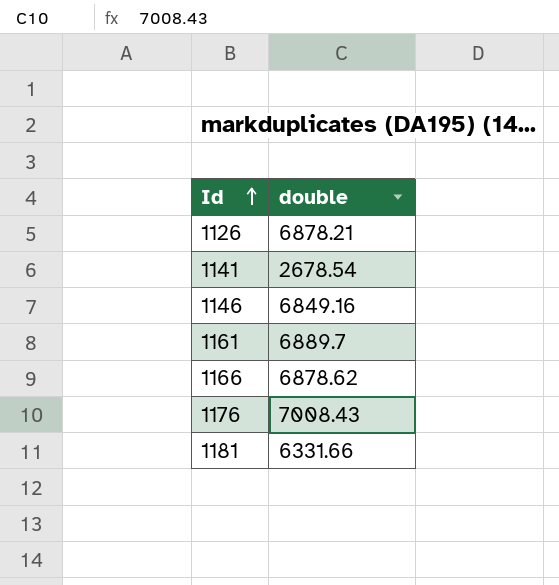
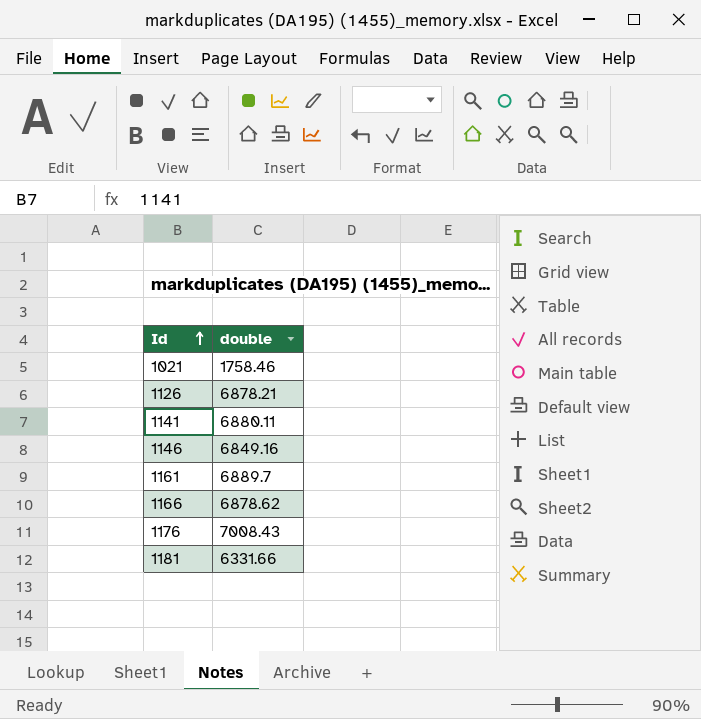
row 1021: none -> 1758.46
1141 | double: 2678.54 -> 6880.11

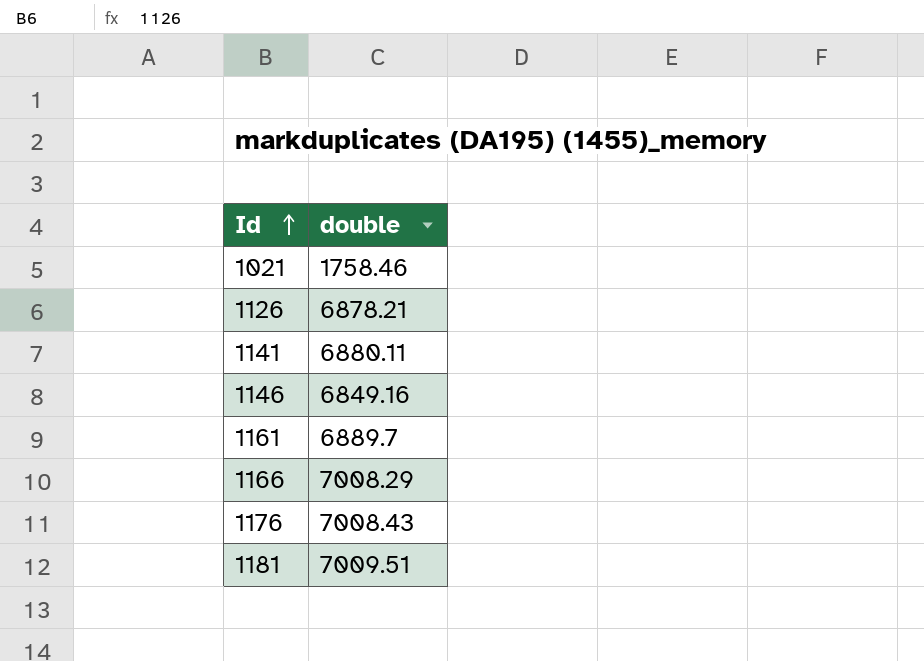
1166 | double: 6878.62 -> 7008.29
1181 | double: 6331.66 -> 7009.51

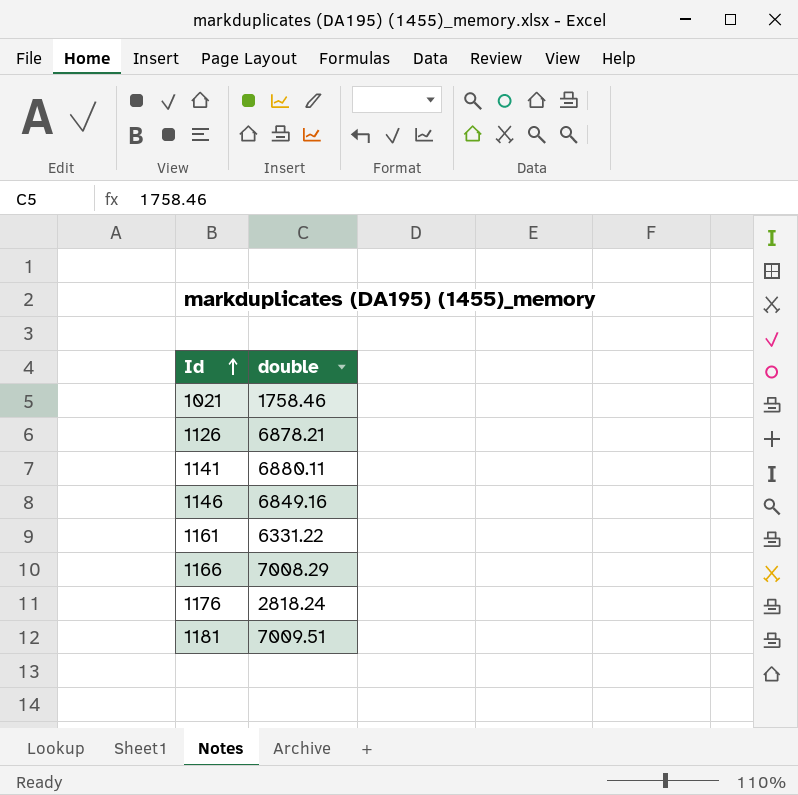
1161 | double: 6889.7 -> 6331.22
1176 | double: 7008.43 -> 2818.24

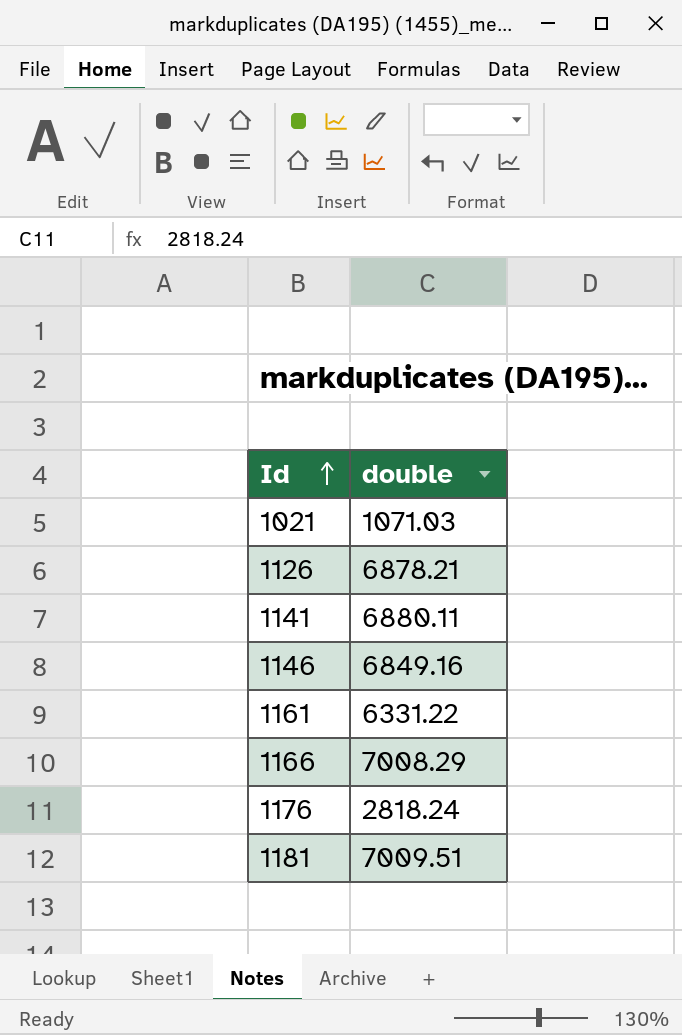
1021 | double: 1758.46 -> 1071.03

